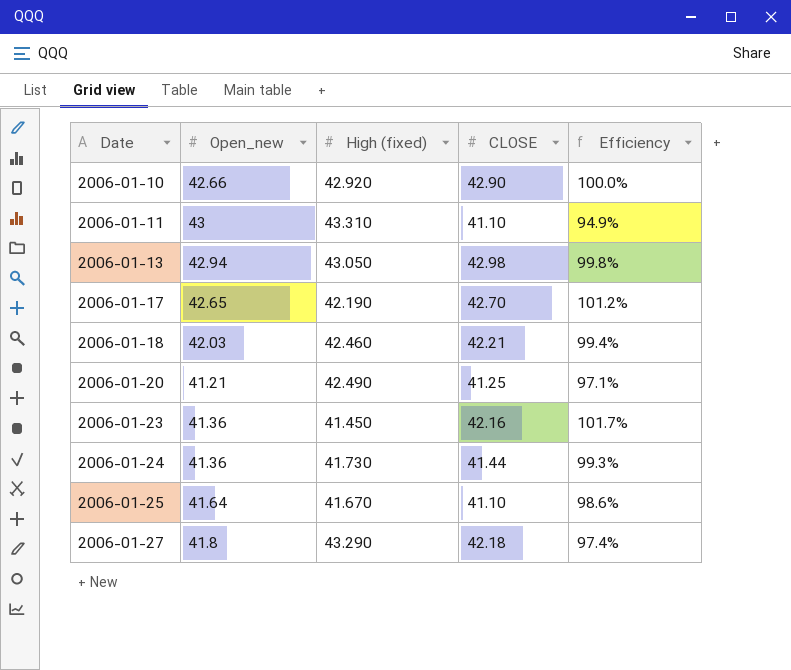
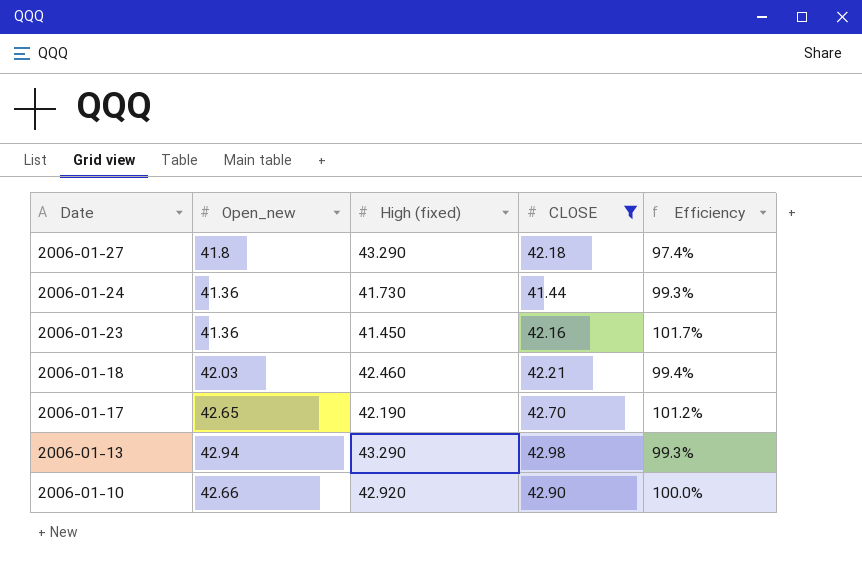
filter: none -> CLOSE >= 41.44
row order: Date ascending -> Date descending
2006-01-13 | High (fixed): 43.050 -> 43.290
2006-01-13 | Efficiency: 99.8% -> 99.3%

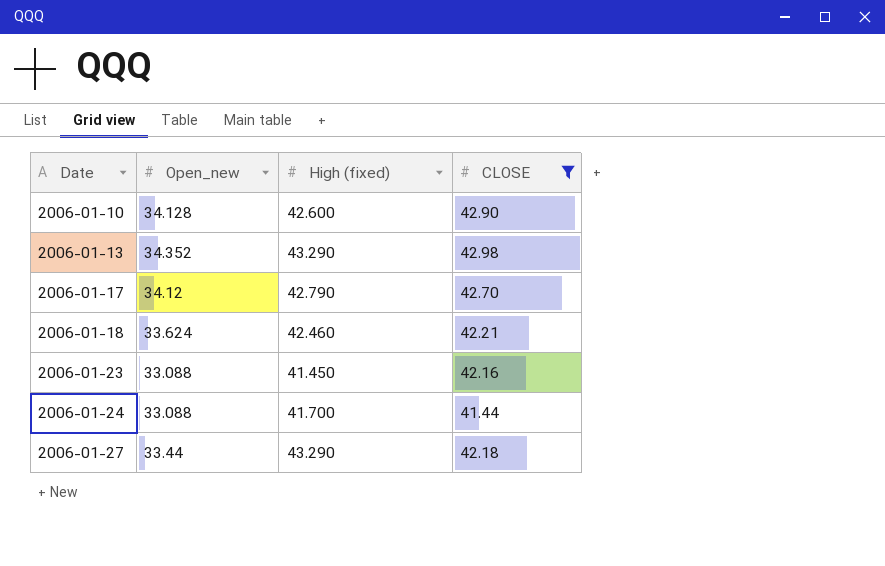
row order: Date descending -> Date ascending
column Efficiency | formula: [CLOSE] / [High (fixed)] -> none
2006-01-10 | Open_new: 42.66 -> 34.128
2006-01-10 | High (fixed): 42.920 -> 42.600
2006-01-13 | Open_new: 42.94 -> 34.352
2006-01-17 | Open_new: 42.65 -> 34.12
2006-01-17 | High (fixed): 42.190 -> 42.790
2006-01-18 | Open_new: 42.03 -> 33.624
2006-01-23 | Open_new: 41.36 -> 33.088
2006-01-24 | Open_new: 41.36 -> 33.088
2006-01-24 | High (fixed): 41.730 -> 41.700
2006-01-27 | Open_new: 41.8 -> 33.44

